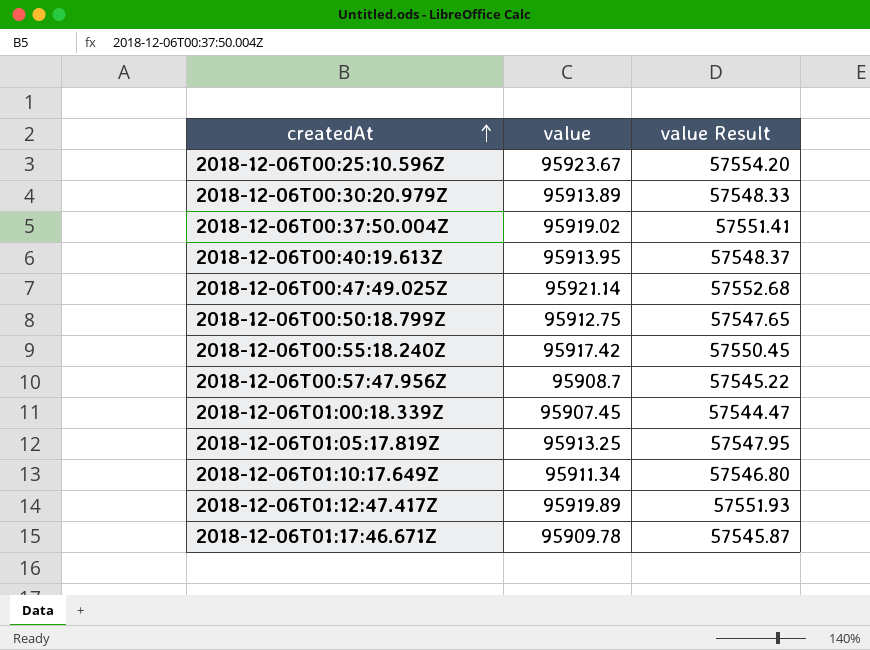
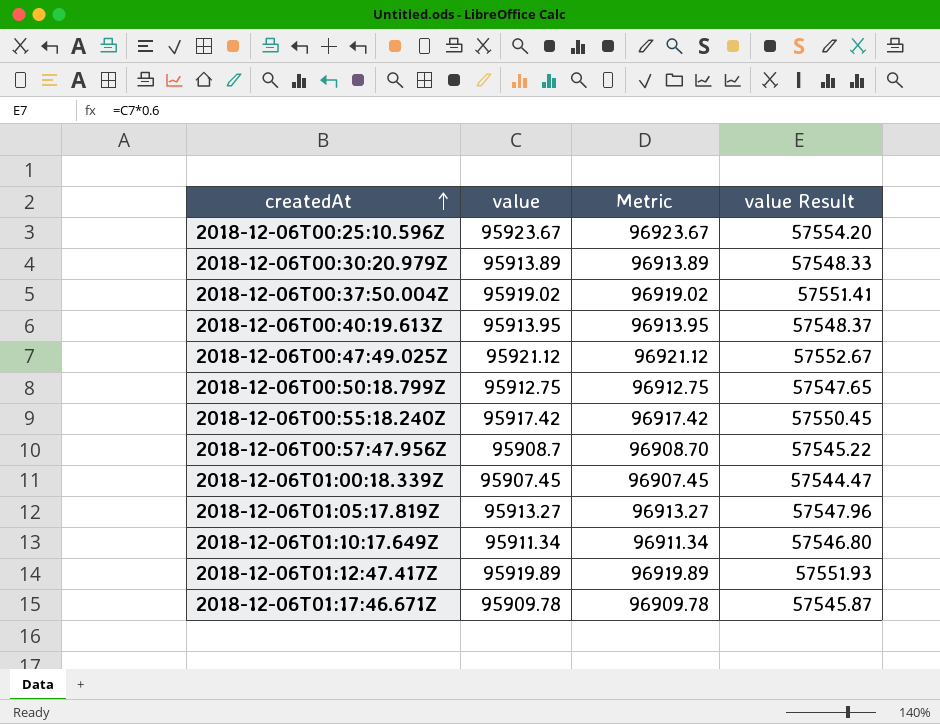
column Metric | formula: none -> [value] + 1000
2018-12-06T00:47:49.025Z | value: 95921.14 -> 95921.12
2018-12-06T00:47:49.025Z | value Result: 57552.68 -> 57552.67
2018-12-06T01:05:17.819Z | value: 95913.25 -> 95913.27
2018-12-06T01:05:17.819Z | value Result: 57547.95 -> 57547.96

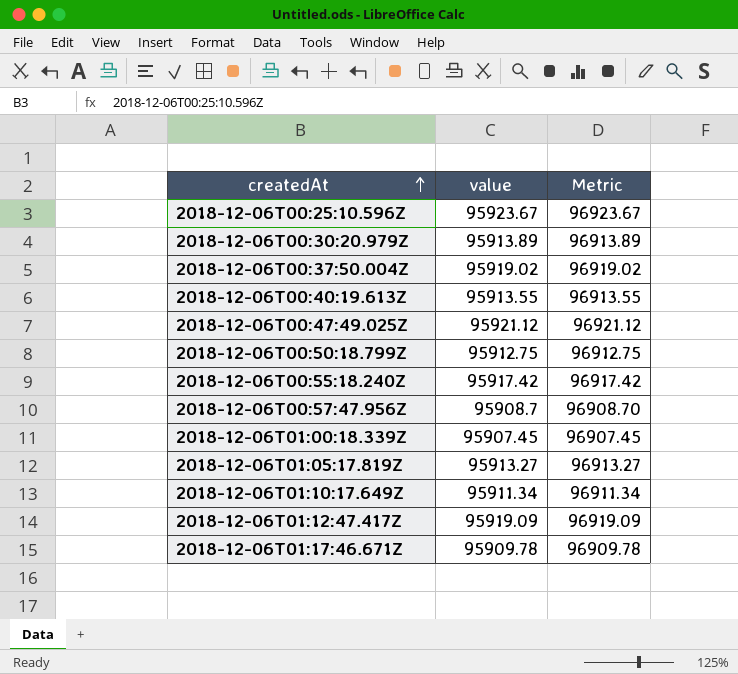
column value Result | formula: [value] * 0.6 -> none
2018-12-06T00:40:19.613Z | value: 95913.95 -> 95913.55
2018-12-06T00:40:19.613Z | Metric: 96913.95 -> 96913.55
2018-12-06T01:12:47.417Z | value: 95919.89 -> 95919.09
2018-12-06T01:12:47.417Z | Metric: 96919.89 -> 96919.09

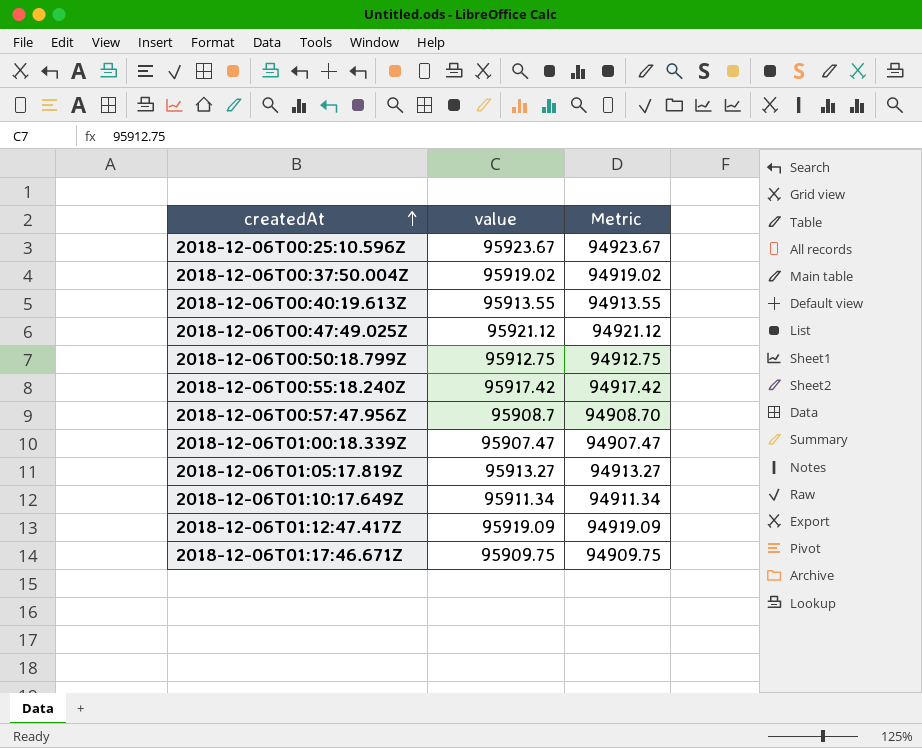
column Metric | formula: [value] + 1000 -> [value] - 1000
row 2018-12-06T00:30:20.979Z: 95913.89 | 96913.89 -> none
2018-12-06T01:00:18.339Z | value: 95907.45 -> 95907.47
2018-12-06T01:17:46.671Z | value: 95909.78 -> 95909.75

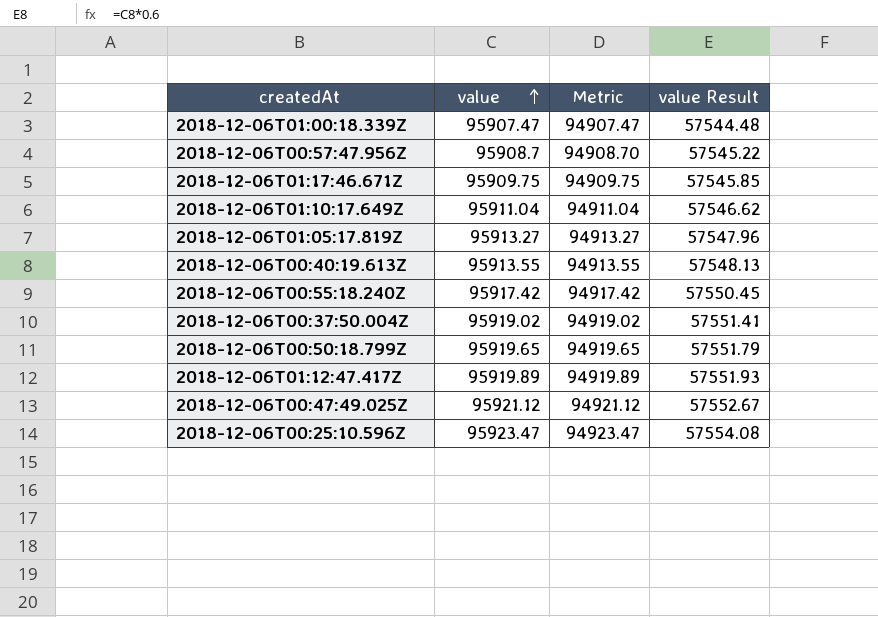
row order: createdAt ascending -> value ascending
column value Result | formula: none -> [value] * 0.6
2018-12-06T01:10:17.649Z | value: 95911.34 -> 95911.04
2018-12-06T01:10:17.649Z | Metric: 94911.34 -> 94911.04
2018-12-06T00:50:18.799Z | value: 95912.75 -> 95919.65
2018-12-06T00:50:18.799Z | Metric: 94912.75 -> 94919.65
2018-12-06T01:12:47.417Z | value: 95919.09 -> 95919.89
2018-12-06T01:12:47.417Z | Metric: 94919.09 -> 94919.89
2018-12-06T00:25:10.596Z | value: 95923.67 -> 95923.47
2018-12-06T00:25:10.596Z | Metric: 94923.67 -> 94923.47

